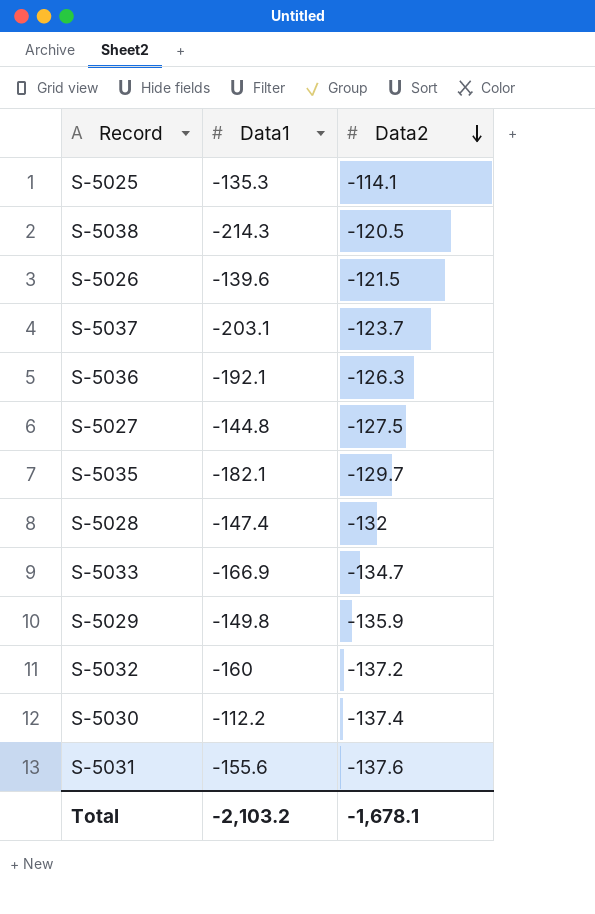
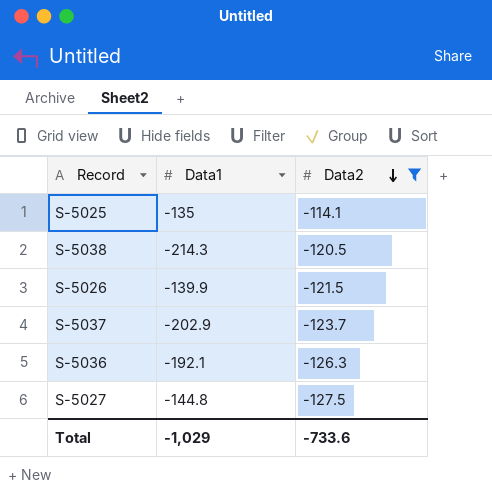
filter: none -> Data2 >= -127.5
S-5025 | Data1: -135.3 -> -135
S-5026 | Data1: -139.6 -> -139.9
S-5037 | Data1: -203.1 -> -202.9
Total | Data1: -2,103.2 -> -1,029
Total | Data2: -1,678.1 -> -733.6

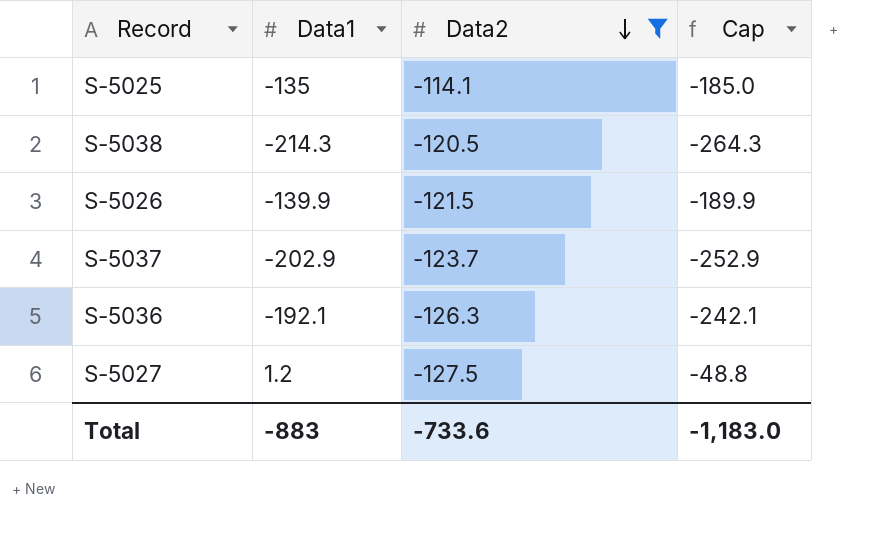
column Cap | formula: none -> [Data1] - 50
S-5027 | Data1: -144.8 -> 1.2
Total | Data1: -1,029 -> -883

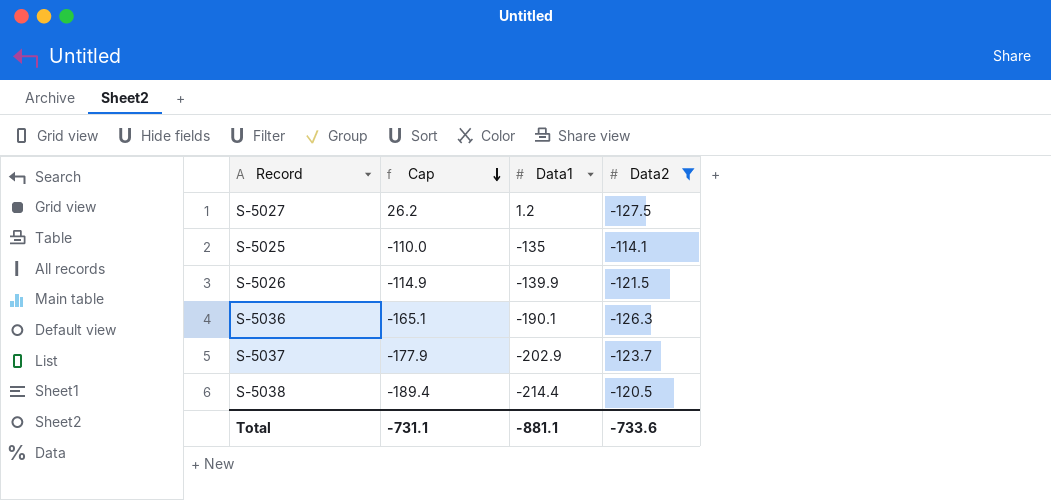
row order: Data2 descending -> Cap descending
column Cap | formula: [Data1] - 50 -> [Data1] + 25
column Cap | position: 4 -> 2
S-5036 | Data1: -192.1 -> -190.1
S-5038 | Data1: -214.3 -> -214.4
Total | Cap: -1,183.0 -> -731.1
Total | Data1: -883 -> -881.1

